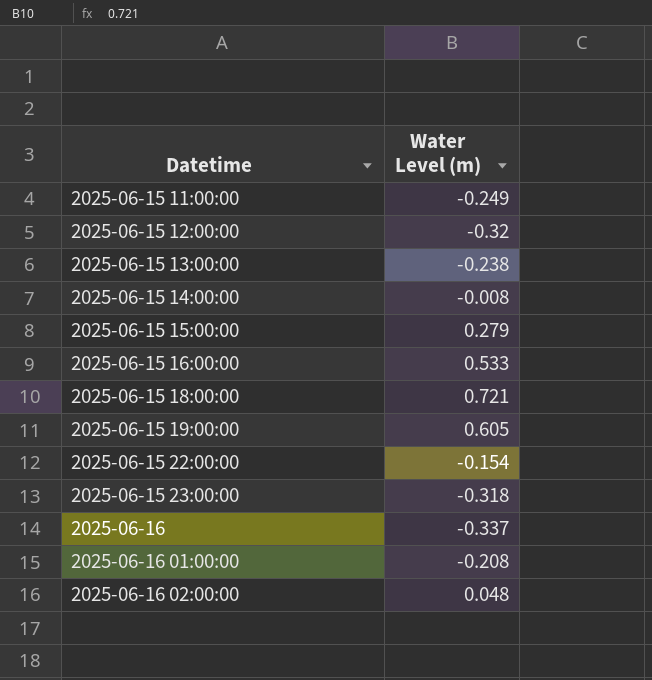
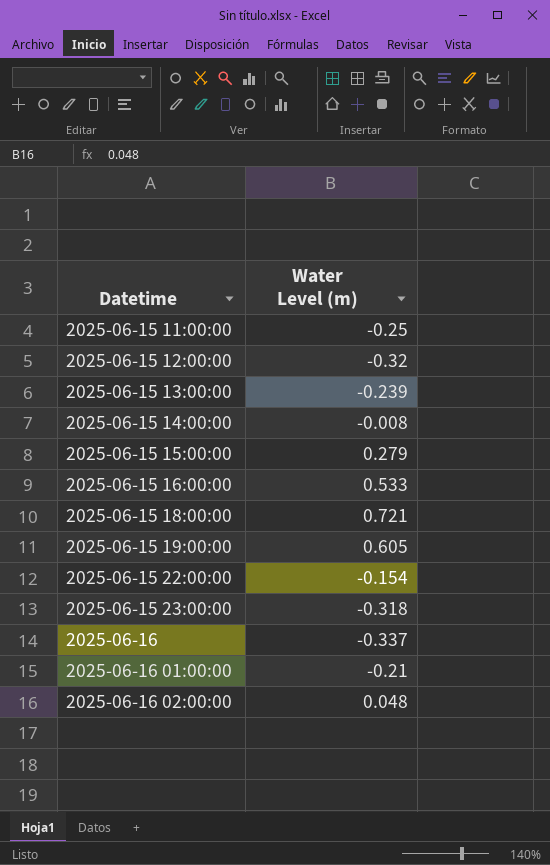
2025-06-15 11:00:00 | Water Level (m): -0.249 -> -0.25
2025-06-15 13:00:00 | Water Level (m): -0.238 -> -0.239
2025-06-16 01:00:00 | Water Level (m): -0.208 -> -0.21

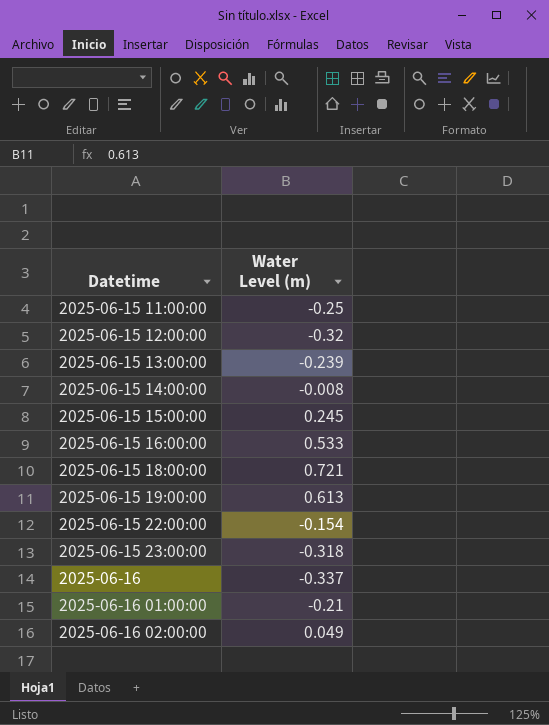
2025-06-15 15:00:00 | Water Level (m): 0.279 -> 0.245
2025-06-15 19:00:00 | Water Level (m): 0.605 -> 0.613
2025-06-16 02:00:00 | Water Level (m): 0.048 -> 0.049

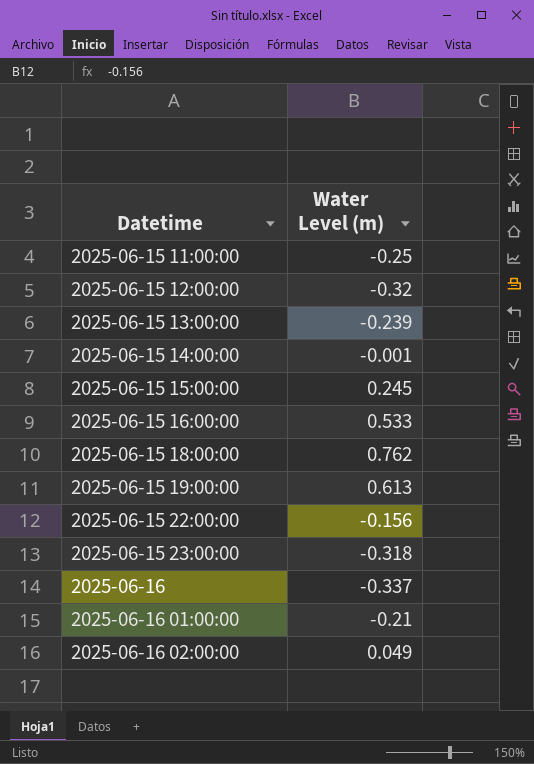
2025-06-15 14:00:00 | Water Level (m): -0.008 -> -0.001
2025-06-15 18:00:00 | Water Level (m): 0.721 -> 0.762
2025-06-15 22:00:00 | Water Level (m): -0.154 -> -0.156

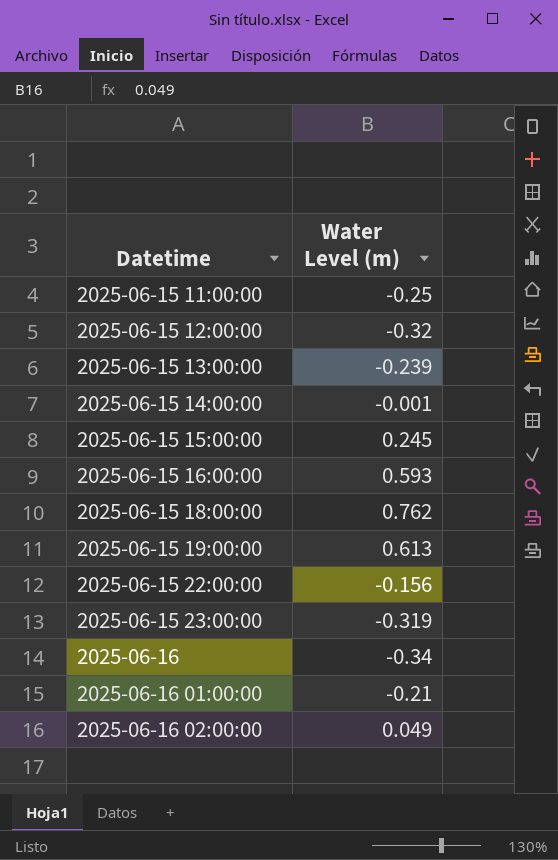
2025-06-15 16:00:00 | Water Level (m): 0.533 -> 0.593
2025-06-15 23:00:00 | Water Level (m): -0.318 -> -0.319
2025-06-16 | Water Level (m): -0.337 -> -0.34

